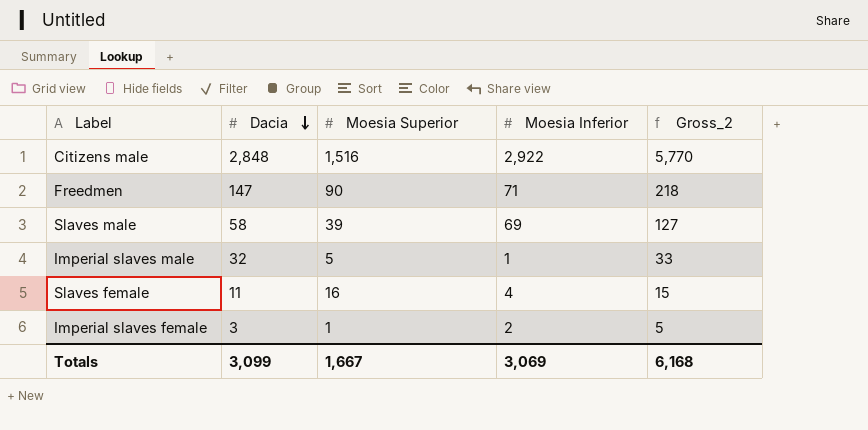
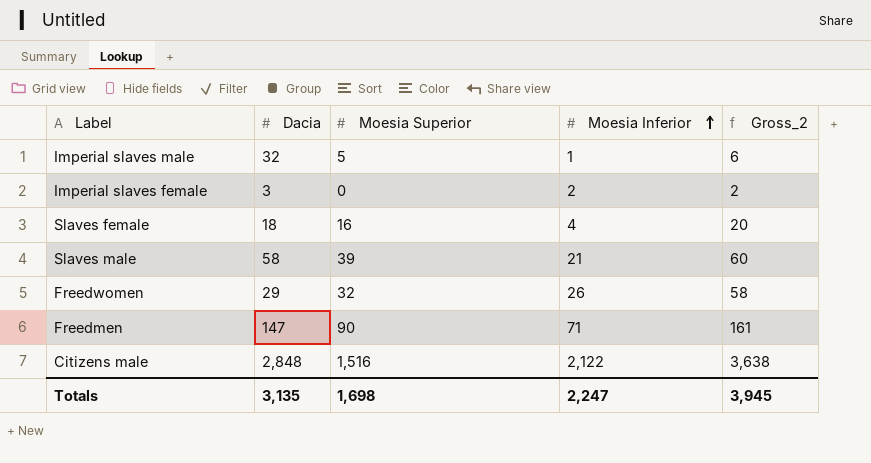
row order: Dacia descending -> Moesia Inferior ascending
column Gross_2 | formula: [Dacia] + [Moesia Inferior] -> [Moesia Superior] + [Moesia Inferior]
Imperial slaves female | Moesia Superior: 1 -> 0
Slaves female | Dacia: 11 -> 18
Slaves male | Moesia Inferior: 69 -> 21
row Freedwomen: none -> 29 | 32 | 26 | 58
Citizens male | Moesia Inferior: 2,922 -> 2,122
Totals | Dacia: 3,099 -> 3,135
Totals | Moesia Superior: 1,667 -> 1,698
Totals | Moesia Inferior: 3,069 -> 2,247
Totals | Gross_2: 6,168 -> 3,945

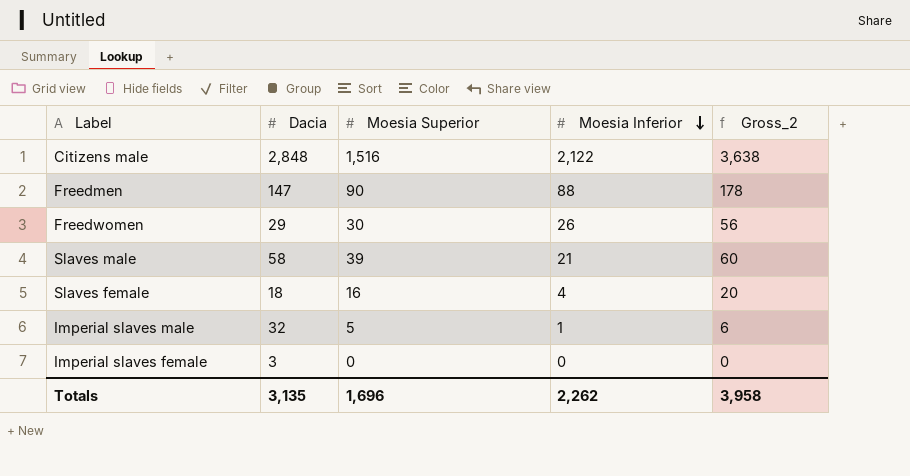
row order: Moesia Inferior ascending -> Moesia Inferior descending
Freedmen | Moesia Inferior: 71 -> 88
Freedmen | Gross_2: 161 -> 178
Freedwomen | Moesia Superior: 32 -> 30
Freedwomen | Gross_2: 58 -> 56
Imperial slaves female | Moesia Inferior: 2 -> 0
Imperial slaves female | Gross_2: 2 -> 0
Totals | Moesia Superior: 1,698 -> 1,696
Totals | Moesia Inferior: 2,247 -> 2,262
Totals | Gross_2: 3,945 -> 3,958

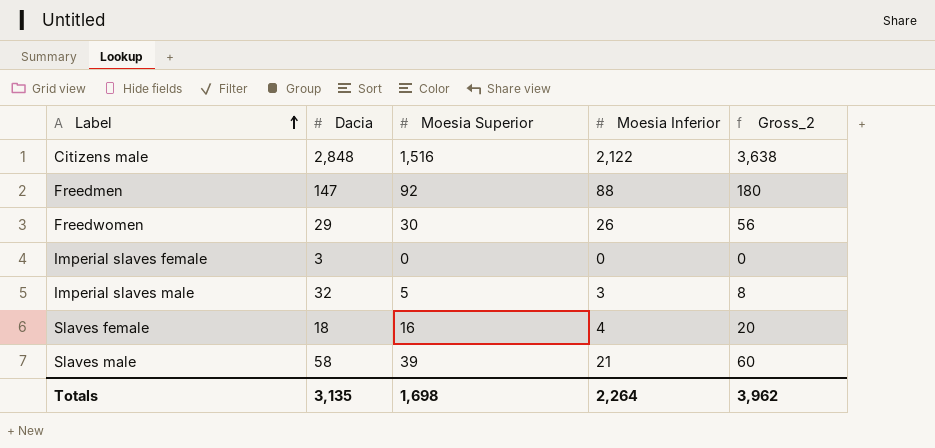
row order: Moesia Inferior descending -> Label ascending
Freedmen | Moesia Superior: 90 -> 92
Freedmen | Gross_2: 178 -> 180
Imperial slaves male | Moesia Inferior: 1 -> 3
Imperial slaves male | Gross_2: 6 -> 8
Totals | Moesia Superior: 1,696 -> 1,698
Totals | Moesia Inferior: 2,262 -> 2,264
Totals | Gross_2: 3,958 -> 3,962

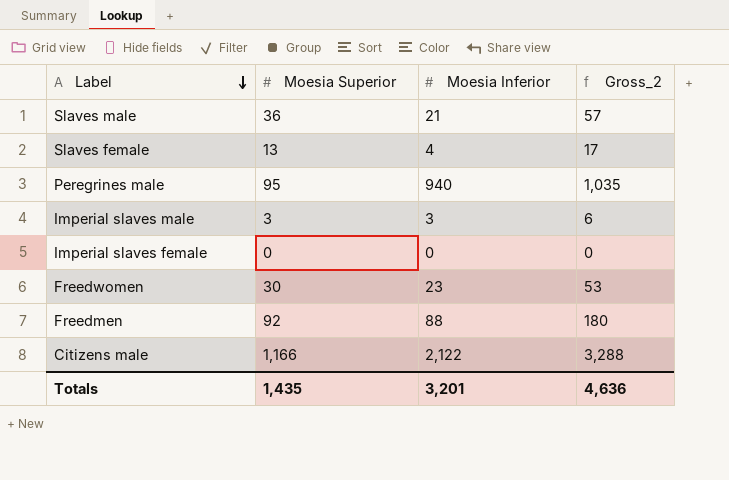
row order: Label ascending -> Label descending
column Dacia | position: 2 -> none
Slaves male | Moesia Superior: 39 -> 36
Slaves male | Gross_2: 60 -> 57
Slaves female | Moesia Superior: 16 -> 13
Slaves female | Gross_2: 20 -> 17
row Peregrines male: none -> 95 | 940 | 1,035
Imperial slaves male | Moesia Superior: 5 -> 3
Imperial slaves male | Gross_2: 8 -> 6
Freedwomen | Moesia Inferior: 26 -> 23
Freedwomen | Gross_2: 56 -> 53
Citizens male | Moesia Superior: 1,516 -> 1,166
Citizens male | Gross_2: 3,638 -> 3,288
Totals | Moesia Superior: 1,698 -> 1,435
Totals | Moesia Inferior: 2,264 -> 3,201
Totals | Gross_2: 3,962 -> 4,636

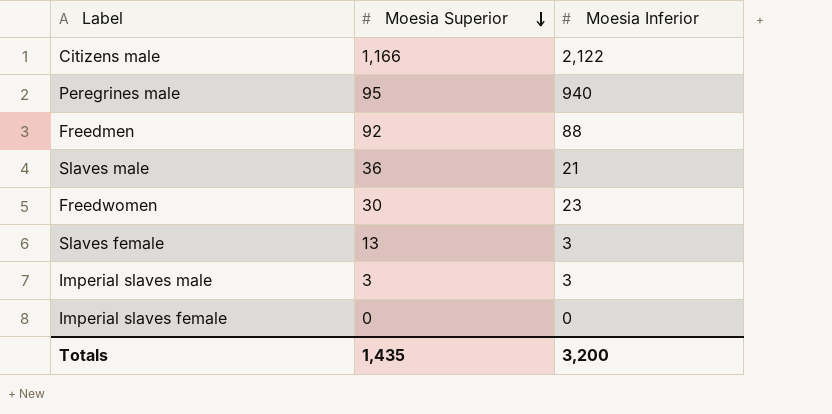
row order: Label descending -> Moesia Superior descending
column Gross_2 | formula: [Moesia Superior] + [Moesia Inferior] -> none
Slaves female | Moesia Inferior: 4 -> 3
Totals | Moesia Inferior: 3,201 -> 3,200

